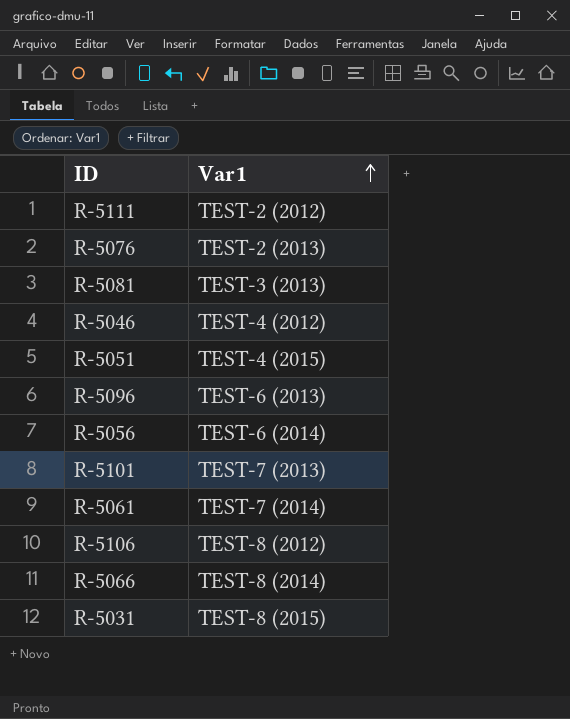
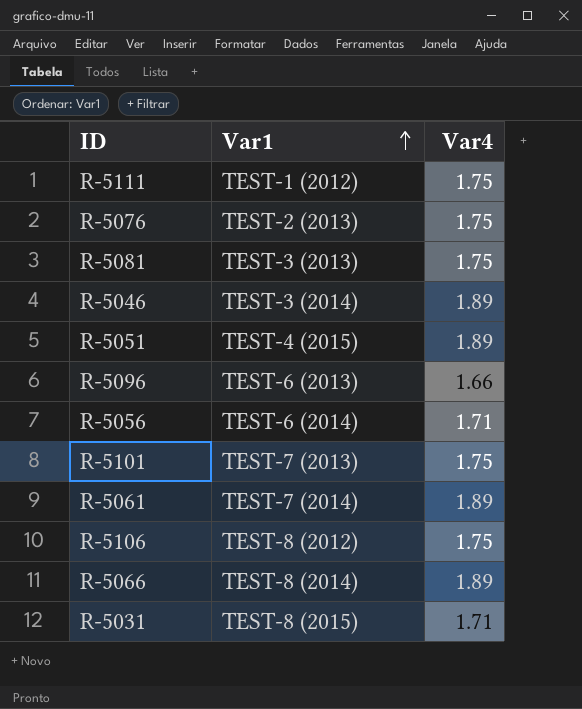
column Var4 | position: none -> 3
R-5111 | Var1: TEST-2 (2012) -> TEST-1 (2012)
R-5046 | Var1: TEST-4 (2012) -> TEST-3 (2014)

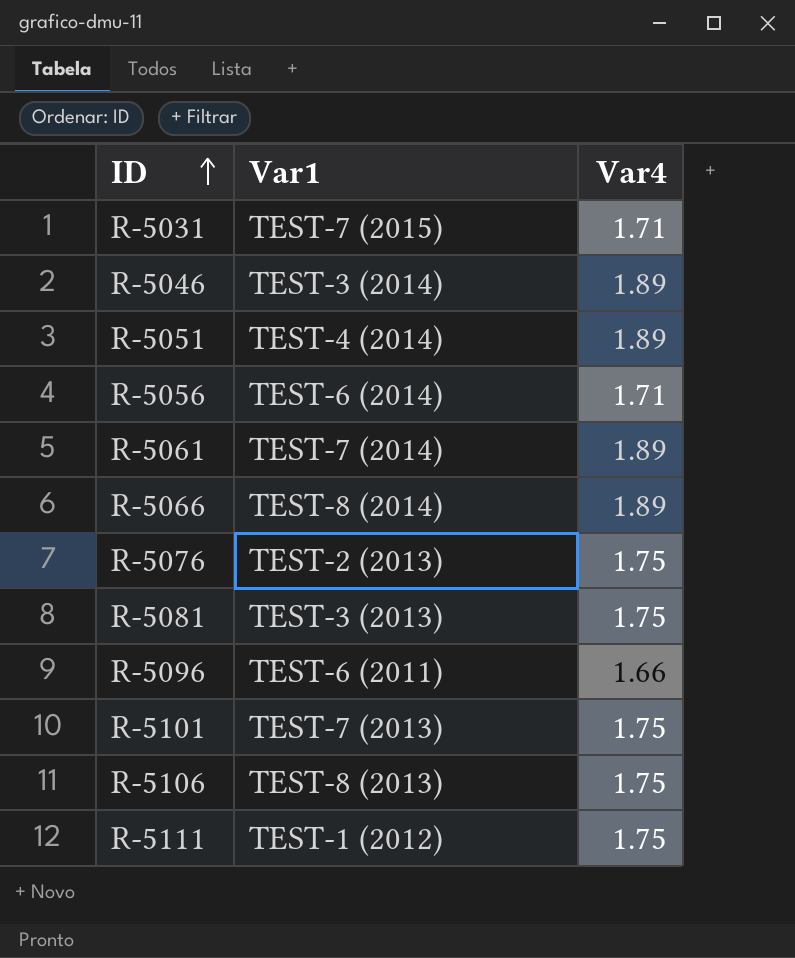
row order: Var1 ascending -> ID ascending
R-5031 | Var1: TEST-8 (2015) -> TEST-7 (2015)
R-5051 | Var1: TEST-4 (2015) -> TEST-4 (2014)
R-5096 | Var1: TEST-6 (2013) -> TEST-6 (2011)
R-5106 | Var1: TEST-8 (2012) -> TEST-8 (2013)

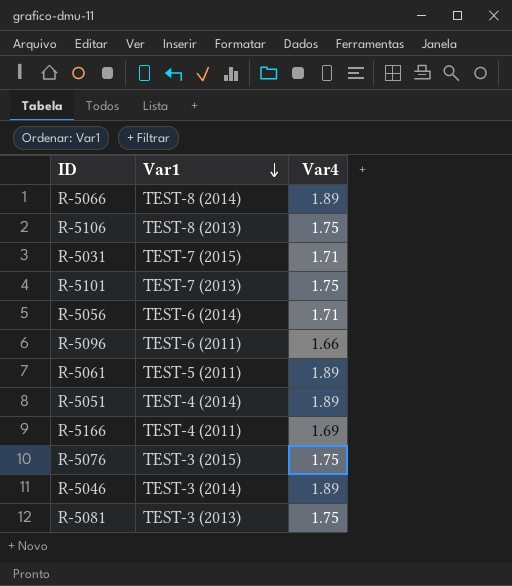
row order: ID ascending -> Var1 descending
row R-5111: TEST-1 (2012) | 1.75 -> none
R-5061 | Var1: TEST-7 (2014) -> TEST-5 (2011)
row R-5166: none -> TEST-4 (2011) | 1.69
R-5076 | Var1: TEST-2 (2013) -> TEST-3 (2015)

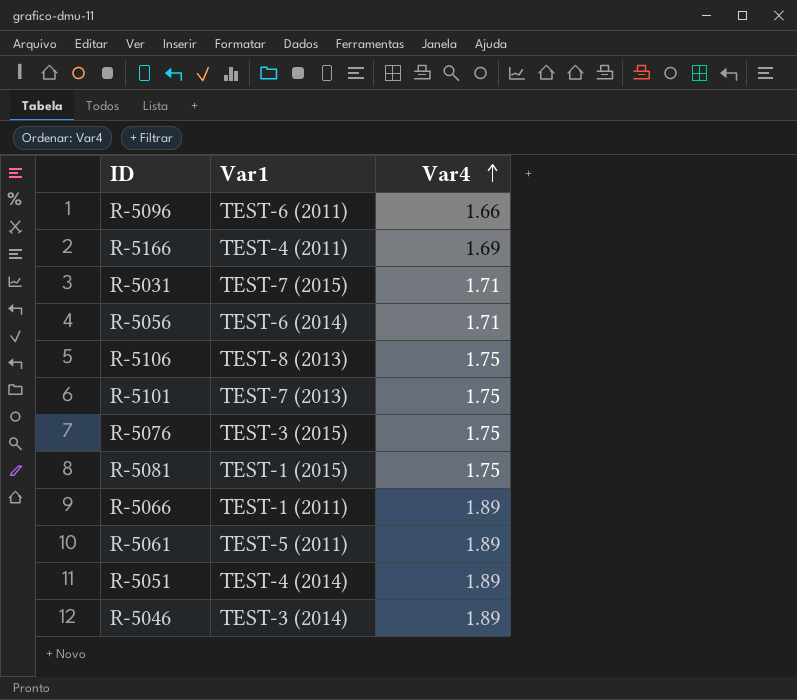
row order: Var1 descending -> Var4 ascending
R-5081 | Var1: TEST-3 (2013) -> TEST-1 (2015)
R-5066 | Var1: TEST-8 (2014) -> TEST-1 (2011)

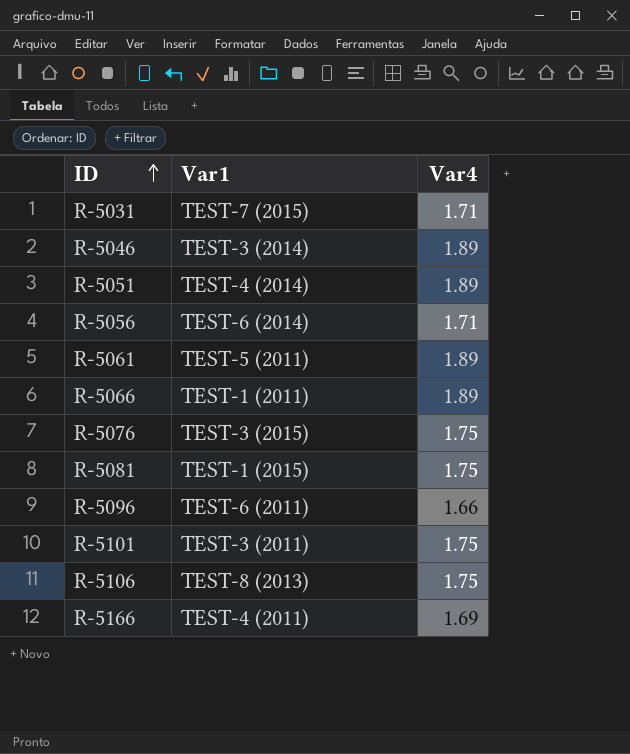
row order: Var4 ascending -> ID ascending
R-5101 | Var1: TEST-7 (2013) -> TEST-3 (2011)

